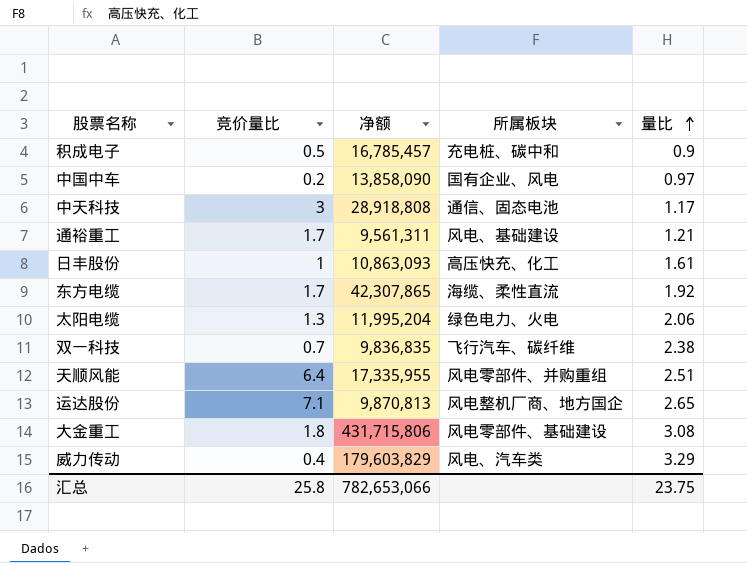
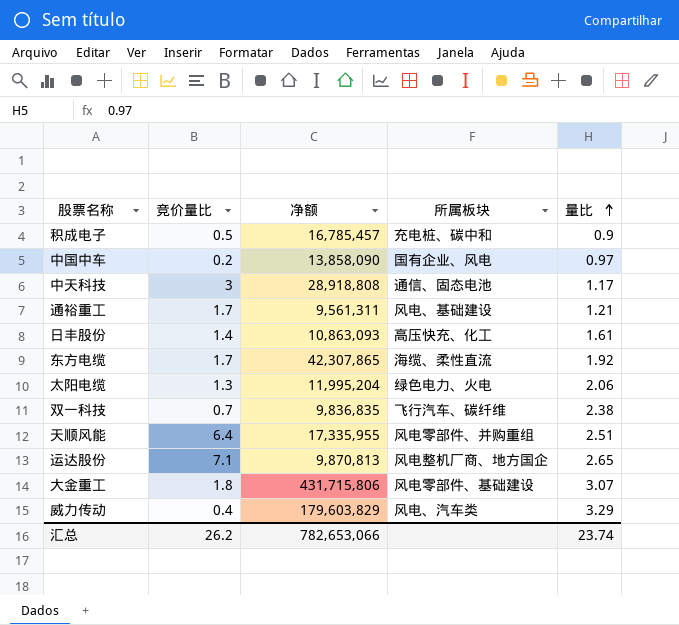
日丰股份 | 竞价量比: 1 -> 1.4
大金重工 | 量比: 3.08 -> 3.07
汇总 | 竞价量比: 25.8 -> 26.2
汇总 | 量比: 23.75 -> 23.74

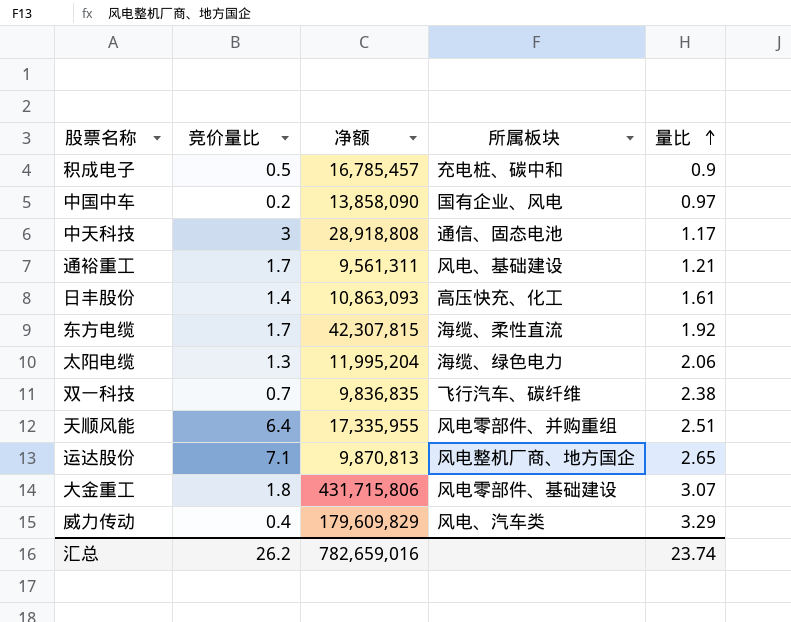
东方电缆 | 净额: 42,307,865 -> 42,307,815
太阳电缆 | 所属板块: 绿色电力、火电 -> 海缆、绿色电力
威力传动 | 净额: 179,603,829 -> 179,609,829
汇总 | 净额: 782,653,066 -> 782,659,016

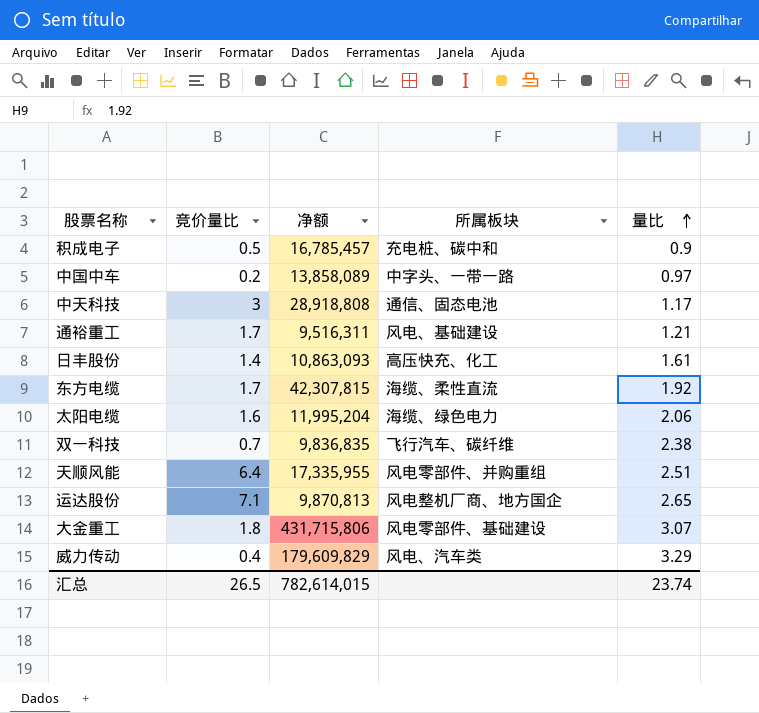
中国中车 | 净额: 13,858,090 -> 13,858,089
中国中车 | 所属板块: 国有企业、风电 -> 中字头、一带一路
通裕重工 | 净额: 9,561,311 -> 9,516,311
太阳电缆 | 竞价量比: 1.3 -> 1.6
汇总 | 竞价量比: 26.2 -> 26.5
汇总 | 净额: 782,659,016 -> 782,614,015

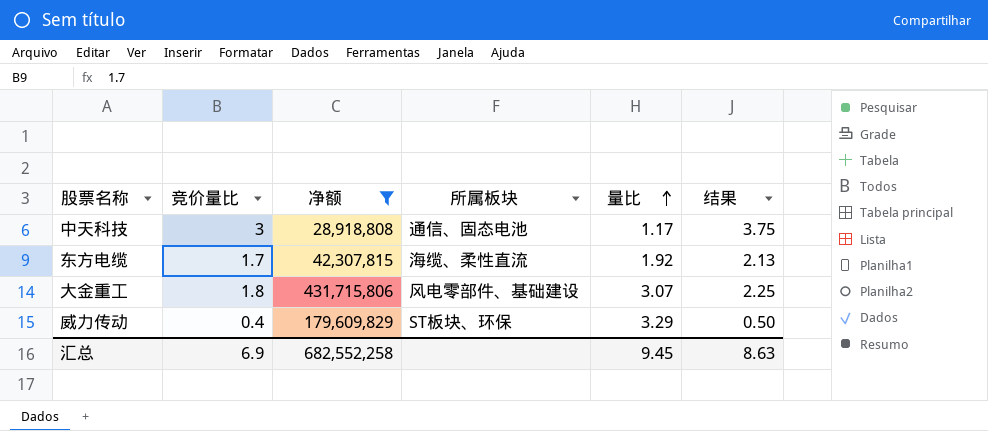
filter: none -> 净额 >= 28,918,808
column 结果 | formula: none -> [竞价量比] * 1.25
威力传动 | 所属板块: 风电、汽车类 -> ST板块、环保
汇总 | 竞价量比: 26.5 -> 6.9
汇总 | 净额: 782,614,015 -> 682,552,258
汇总 | 量比: 23.74 -> 9.45

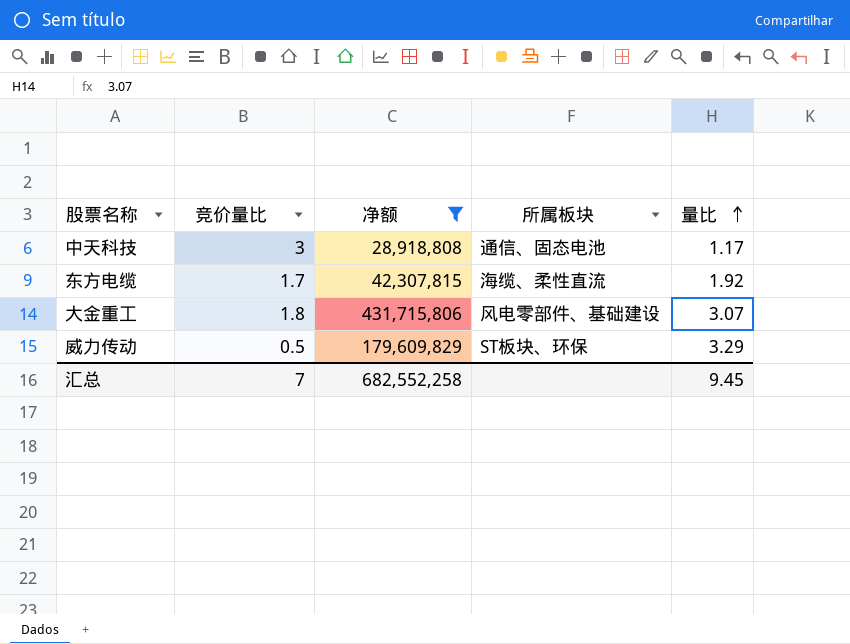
column 结果 | formula: [竞价量比] * 1.25 -> none
威力传动 | 竞价量比: 0.4 -> 0.5
汇总 | 竞价量比: 6.9 -> 7

